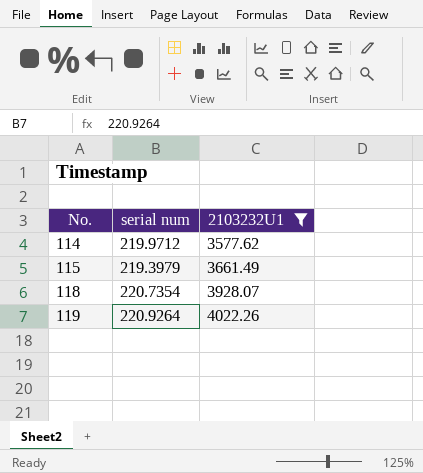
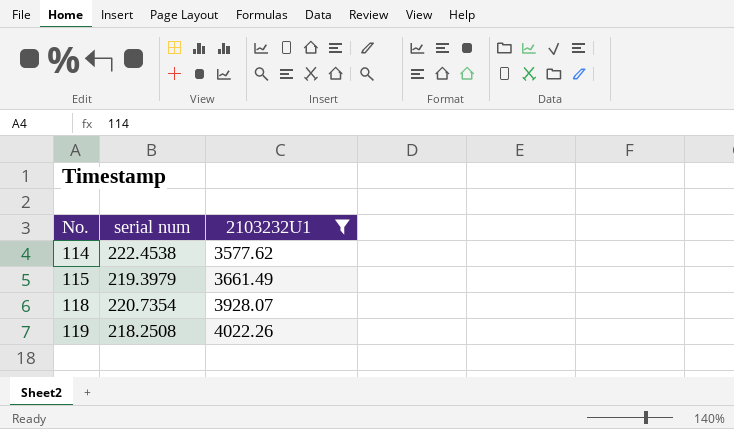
114 | serial num: 219.9712 -> 222.4538
119 | serial num: 220.9264 -> 218.2508

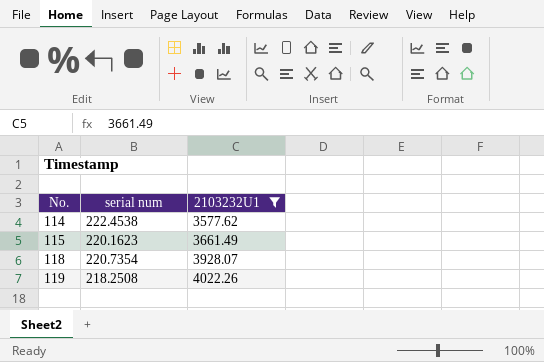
115 | serial num: 219.3979 -> 220.1623

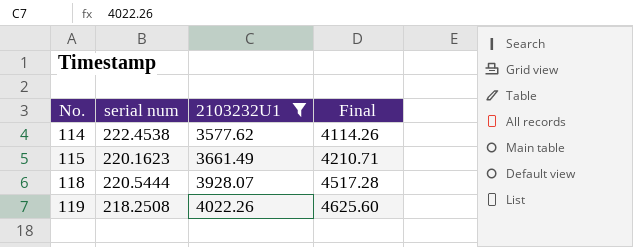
column Final | formula: none -> [2103232U1] * 1.15
118 | serial num: 220.7354 -> 220.5444

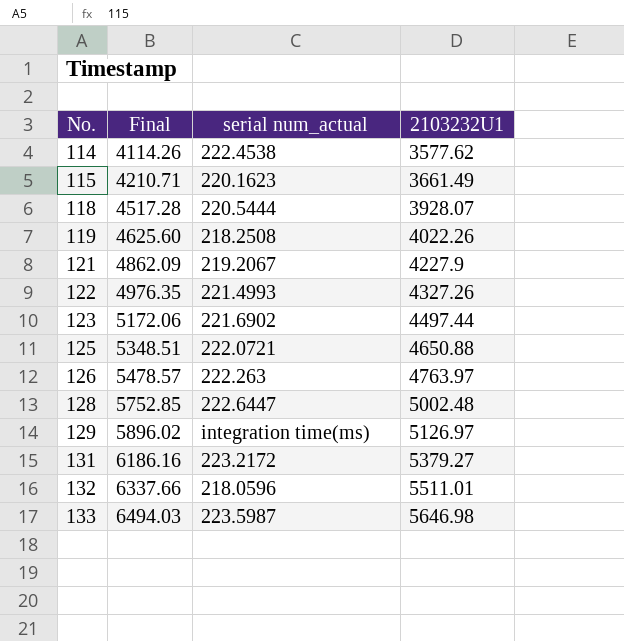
filter: 2103232U1 <= 4022.26 -> none
column Final | position: 4 -> 2
column name: serial num -> serial num_actual

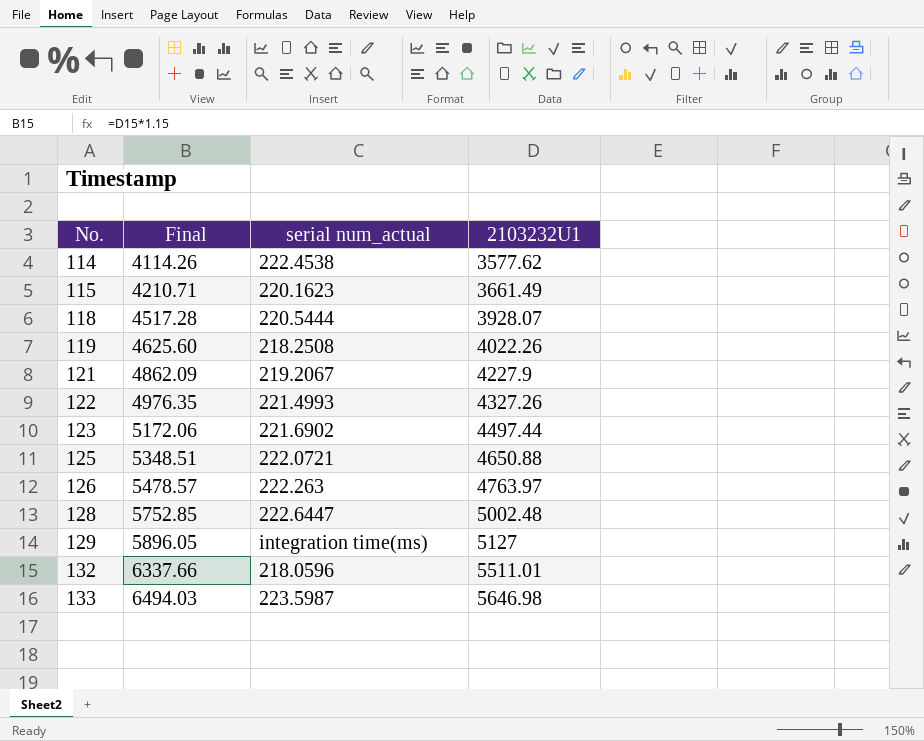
row 131: 6186.16 | 223.2172 | 5379.27 -> none
129 | Final: 5896.02 -> 5896.05
129 | 2103232U1: 5126.97 -> 5127

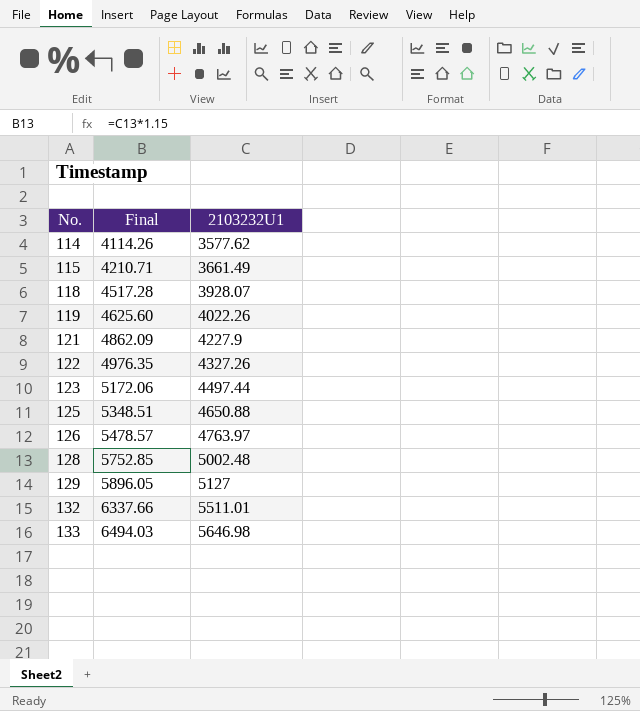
column serial num_actual | position: 3 -> none

